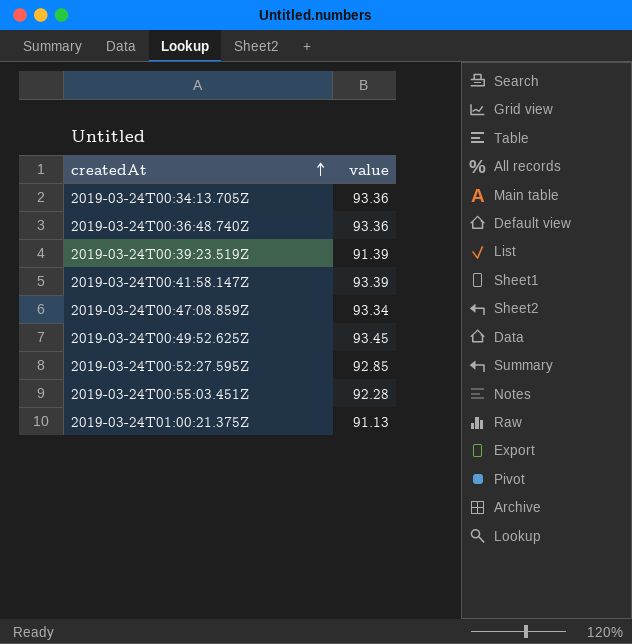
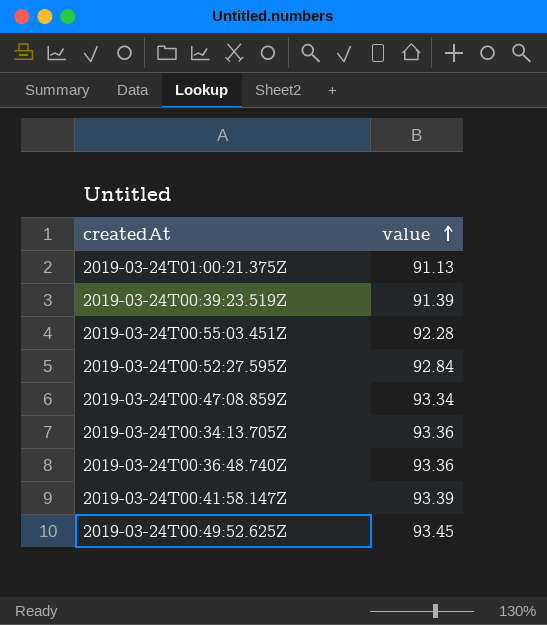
row order: createdAt ascending -> value ascending
2019-03-24T00:52:27.595Z | value: 92.85 -> 92.84

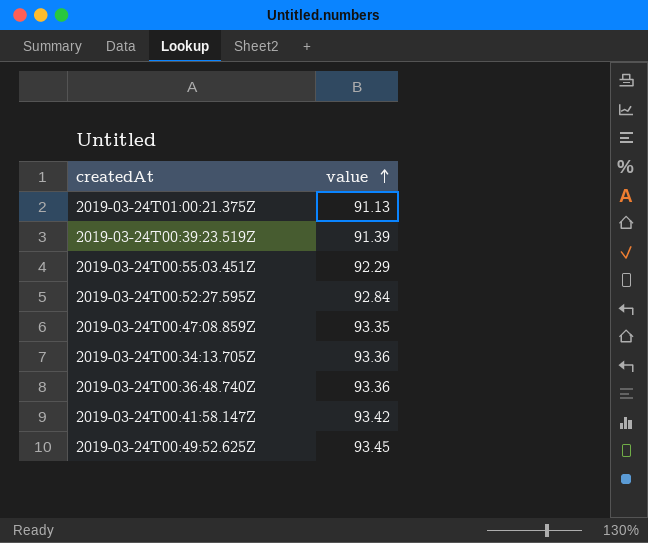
2019-03-24T00:55:03.451Z | value: 92.28 -> 92.29
2019-03-24T00:47:08.859Z | value: 93.34 -> 93.35
2019-03-24T00:41:58.147Z | value: 93.39 -> 93.42

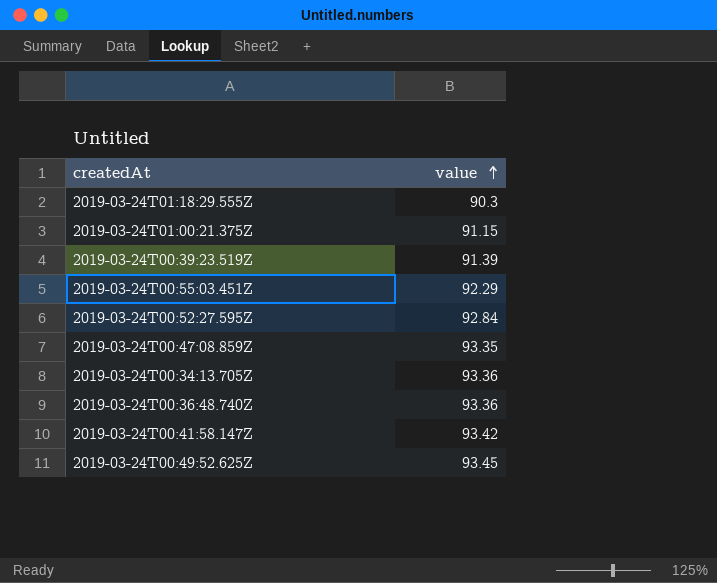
row 2019-03-24T01:18:29.555Z: none -> 90.3
2019-03-24T01:00:21.375Z | value: 91.13 -> 91.15

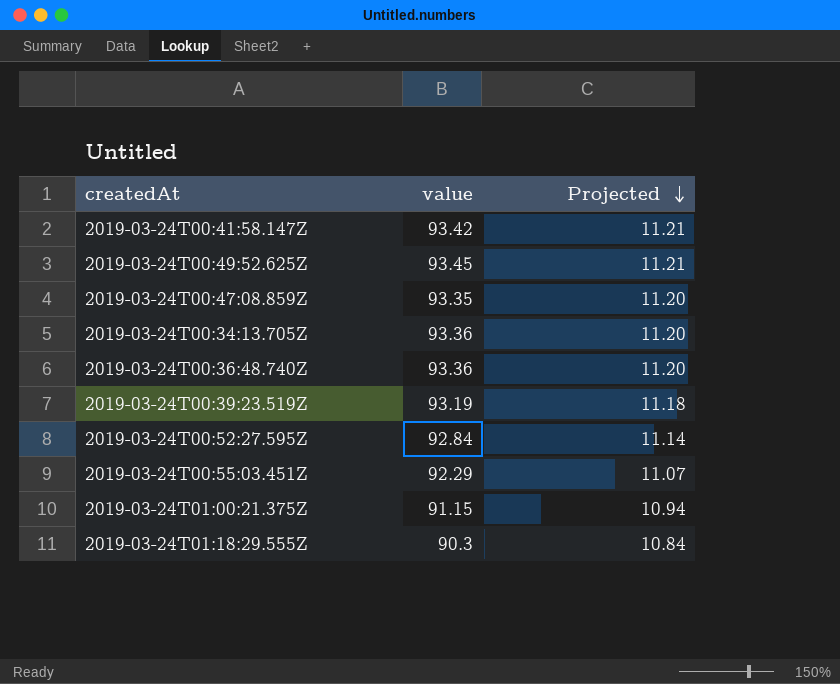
row order: value ascending -> Projected descending
column Projected | formula: none -> [value] * 0.12
2019-03-24T00:39:23.519Z | value: 91.39 -> 93.19

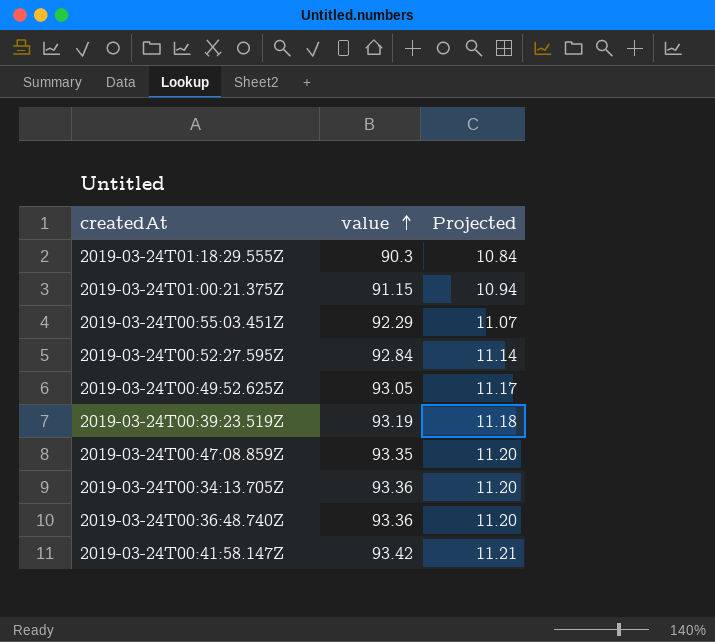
row order: Projected descending -> value ascending
2019-03-24T00:49:52.625Z | value: 93.45 -> 93.05
2019-03-24T00:49:52.625Z | Projected: 11.21 -> 11.17

